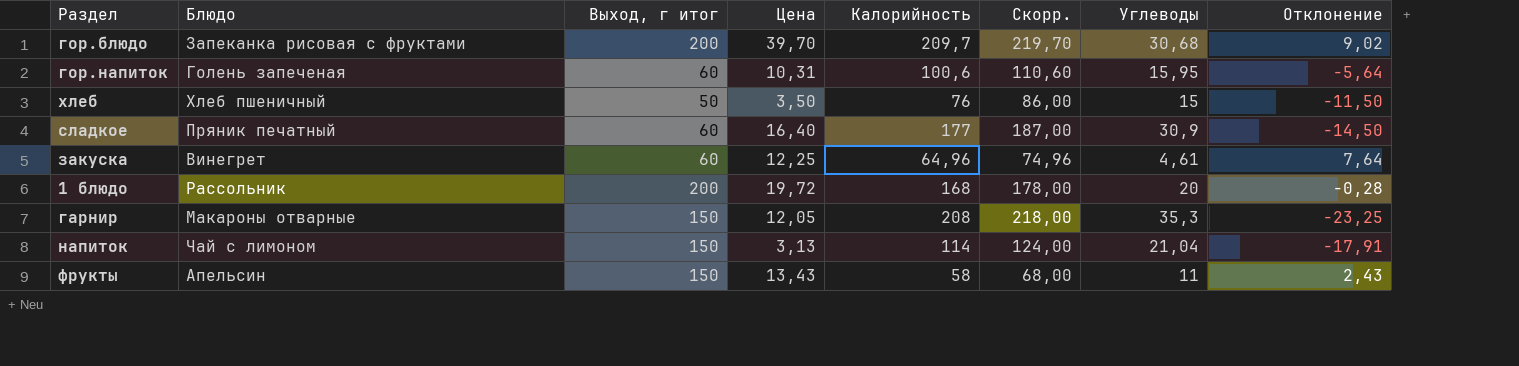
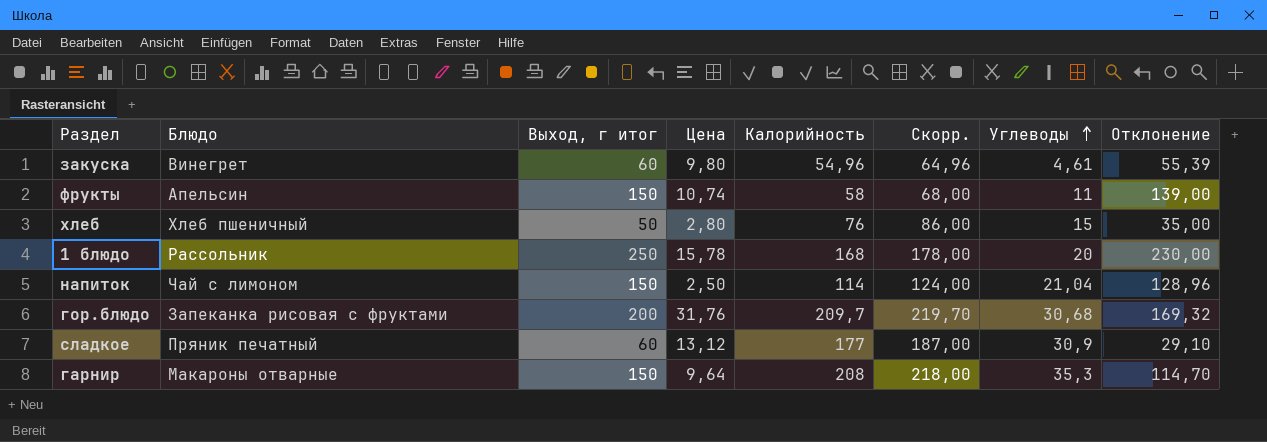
row order: none -> Углеводы ascending
column Отклонение | formula: [Цена] - [Углеводы] -> [Выход, г итог] - [Углеводы]
row гор.напиток: Голень запеченая | 60 | 10,31 | 100,6 | 110,60 | 15,95 | -5,64 -> none
закуска | Цена: 12,25 -> 9,80
закуска | Калорийность: 64,96 -> 54,96
закуска | Скорр.: 74,96 -> 64,96
фрукты | Цена: 13,43 -> 10,74
хлеб | Цена: 3,50 -> 2,80
1 блюдо | Выход, г итог: 200 -> 250
1 блюдо | Цена: 19,72 -> 15,78
напиток | Цена: 3,13 -> 2,50
гор.блюдо | Цена: 39,70 -> 31,76
сладкое | Цена: 16,40 -> 13,12
гарнир | Цена: 12,05 -> 9,64

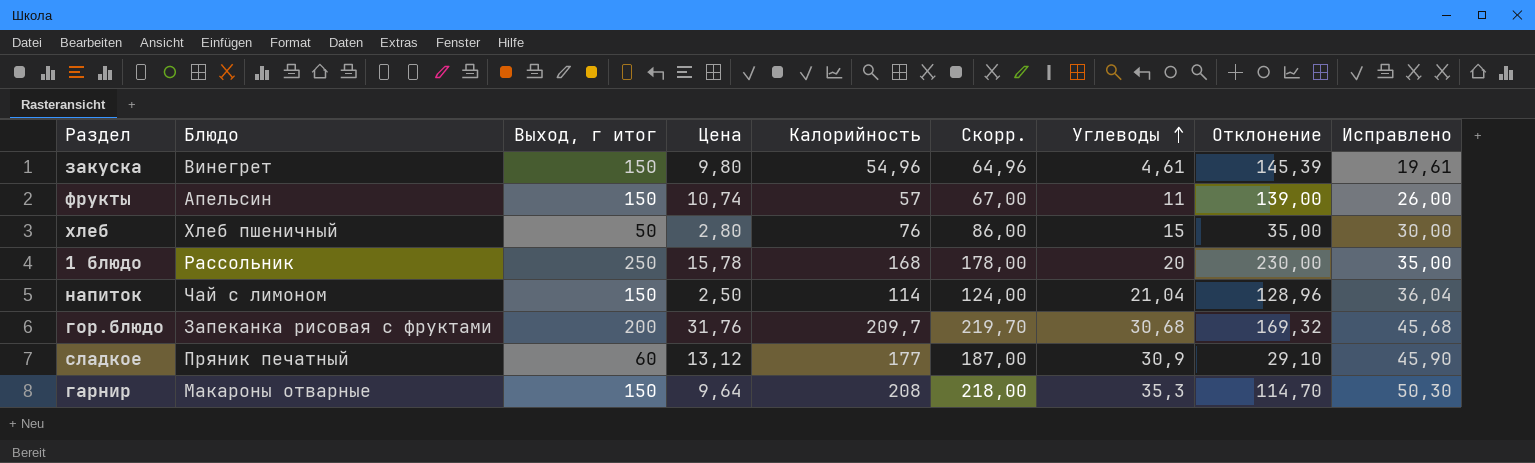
column Исправлено | formula: none -> [Углеводы] + 15
закуска | Выход, г итог: 60 -> 150
закуска | Отклонение: 55,39 -> 145,39
фрукты | Калорийность: 58 -> 57
фрукты | Скорр.: 68,00 -> 67,00

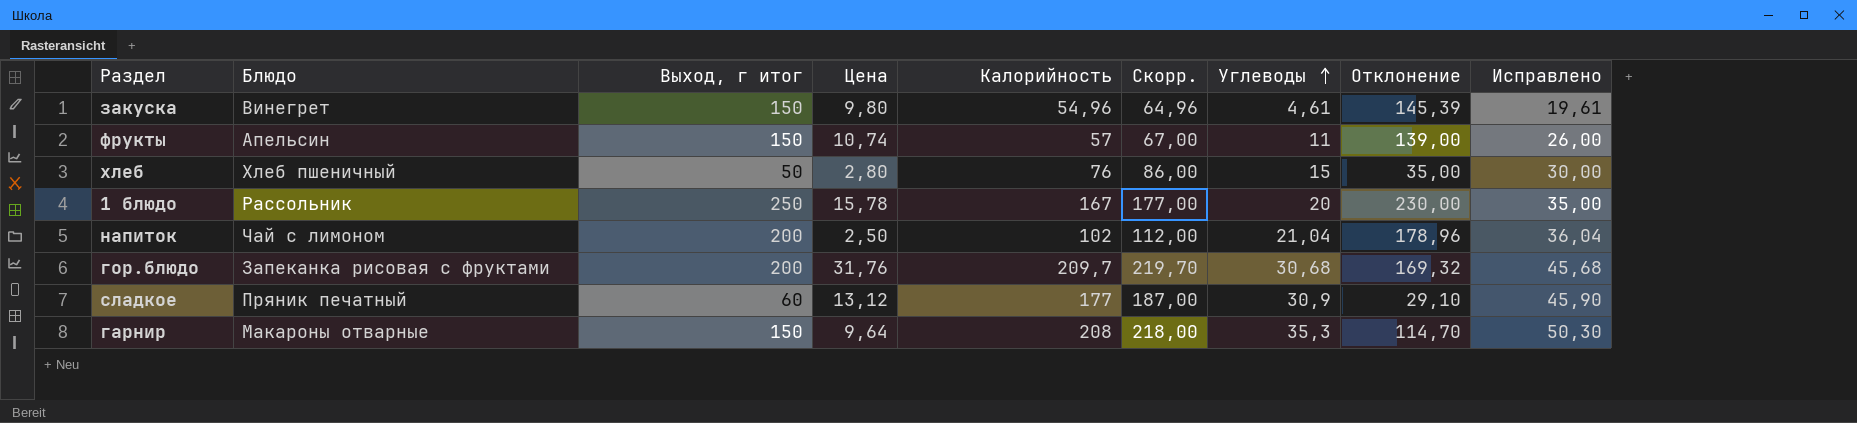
1 блюдо | Калорийность: 168 -> 167
1 блюдо | Скорр.: 178,00 -> 177,00
напиток | Выход, г итог: 150 -> 200
напиток | Калорийность: 114 -> 102
напиток | Скорр.: 124,00 -> 112,00
напиток | Отклонение: 128,96 -> 178,96

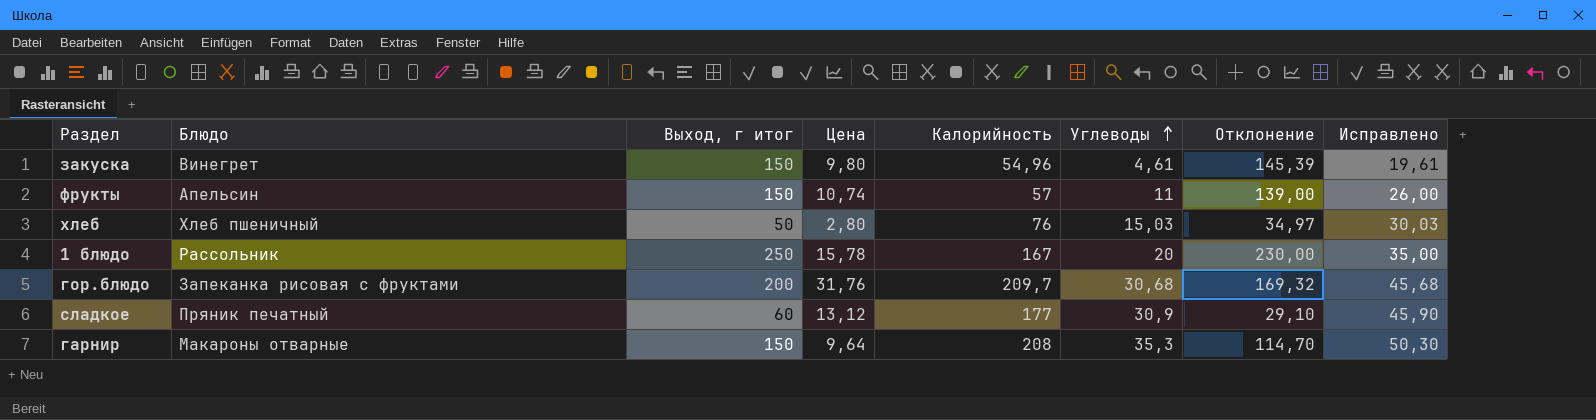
column Скорр. | formula: [Калорийность] + 10 -> none
row напиток: Чай с лимоном | 200 | 2,50 | 102 | 112,00 | 21,04 | 178,96 | 36,04 -> none
хлеб | Углеводы: 15 -> 15,03
хлеб | Отклонение: 35,00 -> 34,97
хлеб | Исправлено: 30,00 -> 30,03

